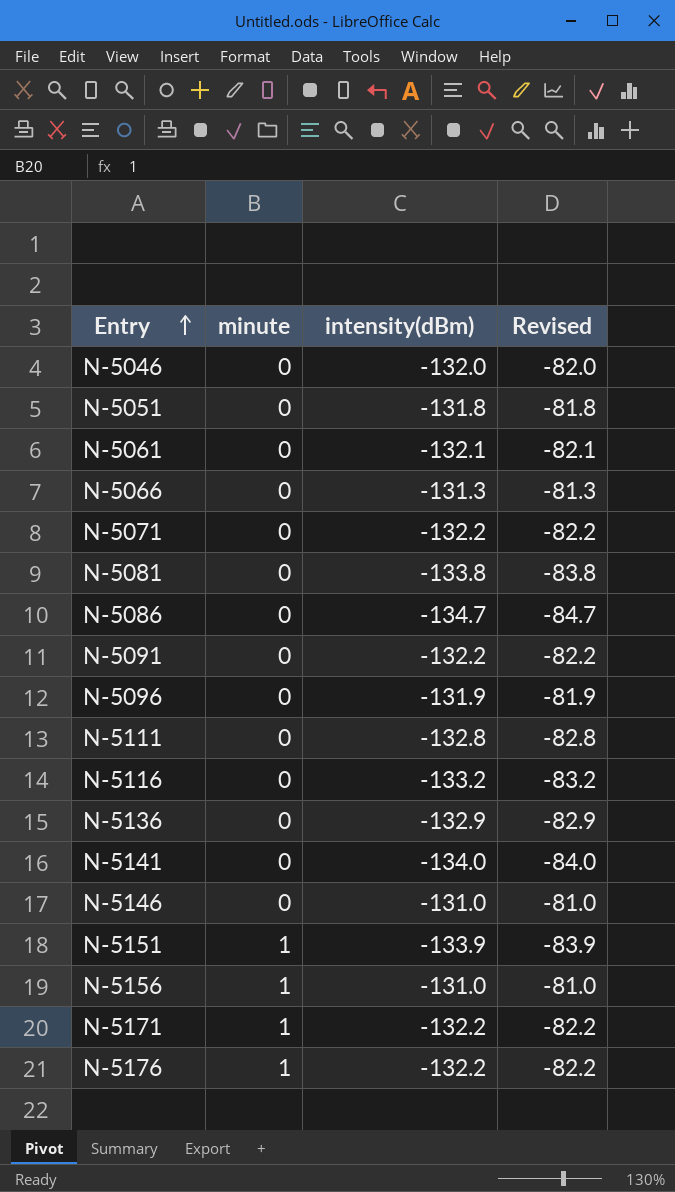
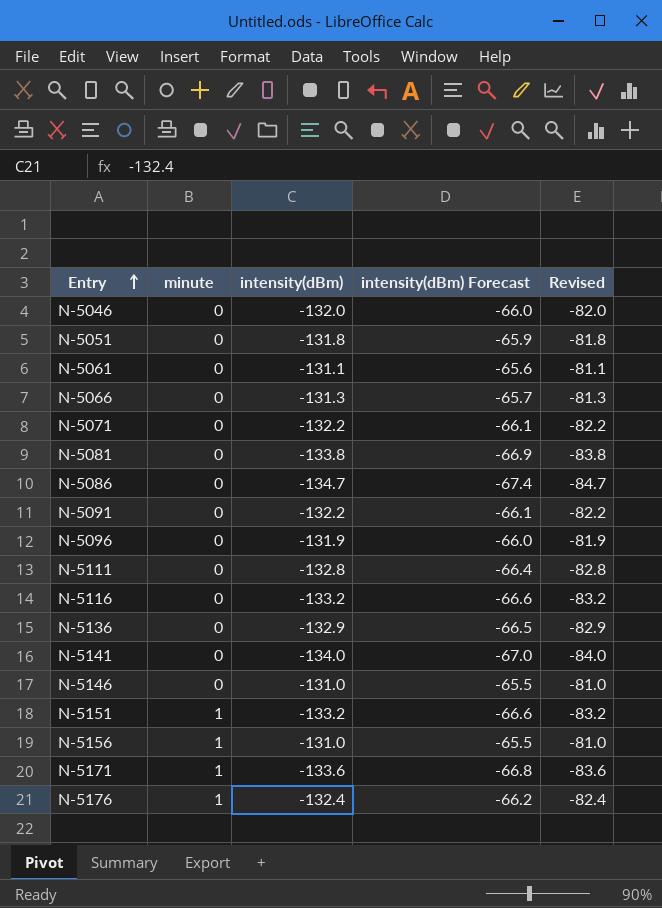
column intensity(dBm) Forecast | formula: none -> [intensity(dBm)] * 0.5
N-5061 | intensity(dBm): -132.1 -> -131.1
N-5061 | Revised: -82.1 -> -81.1
N-5151 | intensity(dBm): -133.9 -> -133.2
N-5151 | Revised: -83.9 -> -83.2
N-5171 | intensity(dBm): -132.2 -> -133.6
N-5171 | Revised: -82.2 -> -83.6
N-5176 | intensity(dBm): -132.2 -> -132.4
N-5176 | Revised: -82.2 -> -82.4

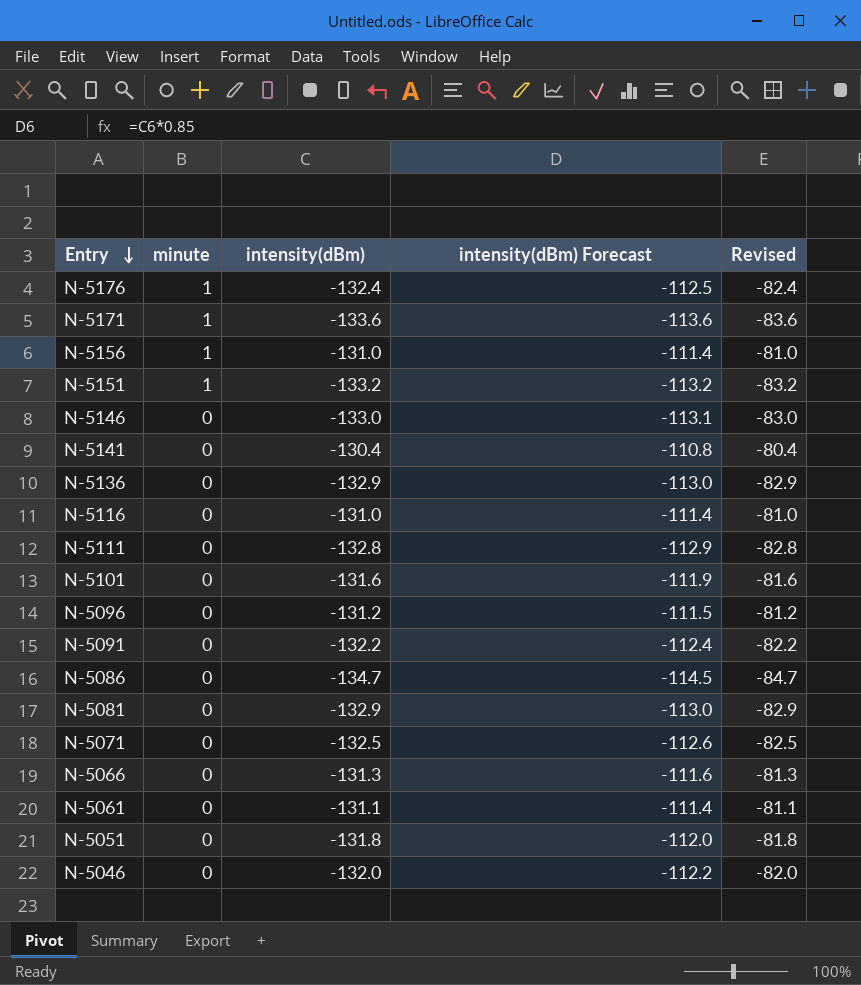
row order: Entry ascending -> Entry descending
column intensity(dBm) Forecast | formula: [intensity(dBm)] * 0.5 -> [intensity(dBm)] * 0.85
N-5146 | intensity(dBm): -131.0 -> -133.0
N-5146 | Revised: -81.0 -> -83.0
N-5141 | intensity(dBm): -134.0 -> -130.4
N-5141 | Revised: -84.0 -> -80.4
N-5116 | intensity(dBm): -133.2 -> -131.0
N-5116 | Revised: -83.2 -> -81.0
row N-5101: none -> 0 | -131.6 | -111.9 | -81.6
N-5096 | intensity(dBm): -131.9 -> -131.2
N-5096 | Revised: -81.9 -> -81.2
N-5081 | intensity(dBm): -133.8 -> -132.9
N-5081 | Revised: -83.8 -> -82.9
N-5071 | intensity(dBm): -132.2 -> -132.5
N-5071 | Revised: -82.2 -> -82.5

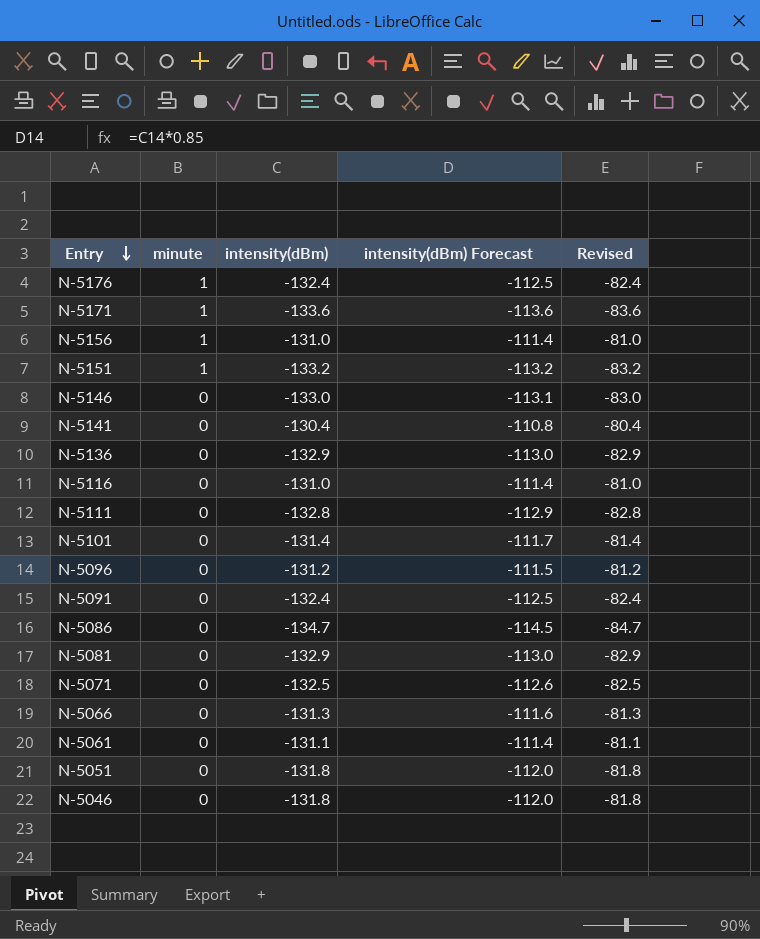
N-5101 | intensity(dBm): -131.6 -> -131.4
N-5101 | intensity(dBm) Forecast: -111.9 -> -111.7
N-5101 | Revised: -81.6 -> -81.4
N-5091 | intensity(dBm): -132.2 -> -132.4
N-5091 | intensity(dBm) Forecast: -112.4 -> -112.5
N-5091 | Revised: -82.2 -> -82.4
N-5046 | intensity(dBm): -132.0 -> -131.8
N-5046 | intensity(dBm) Forecast: -112.2 -> -112.0
N-5046 | Revised: -82.0 -> -81.8

